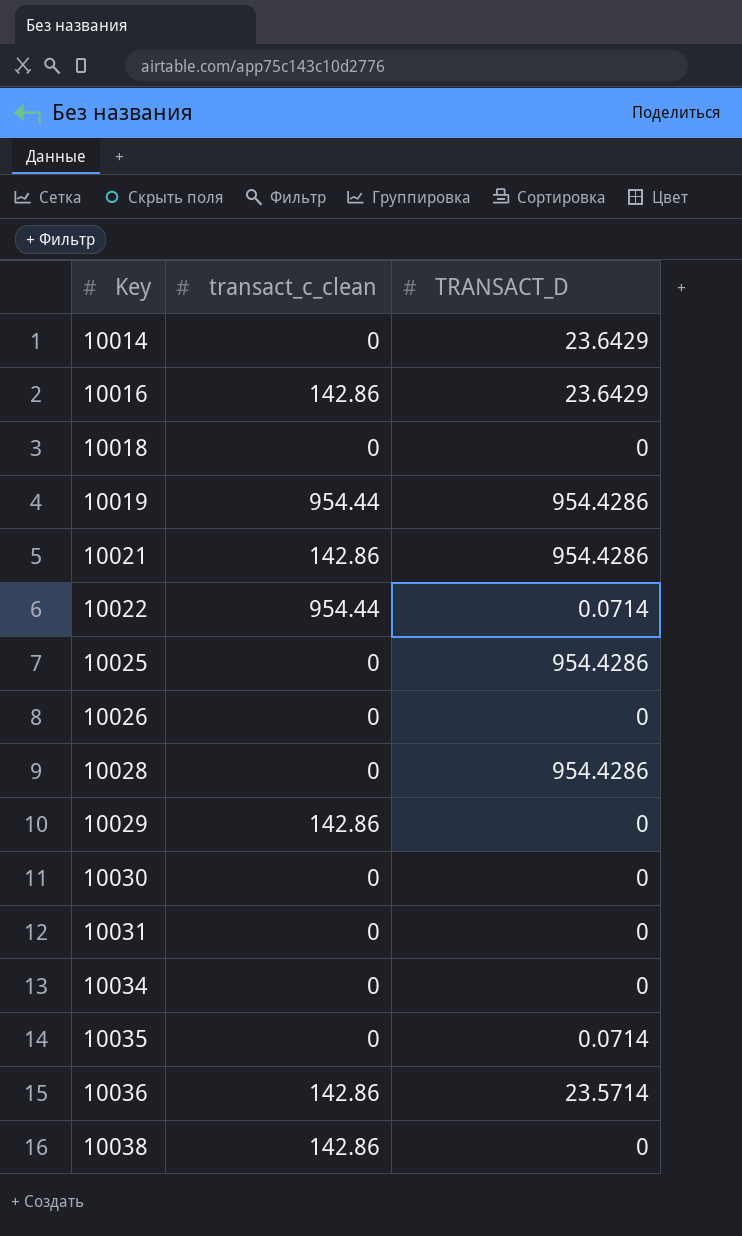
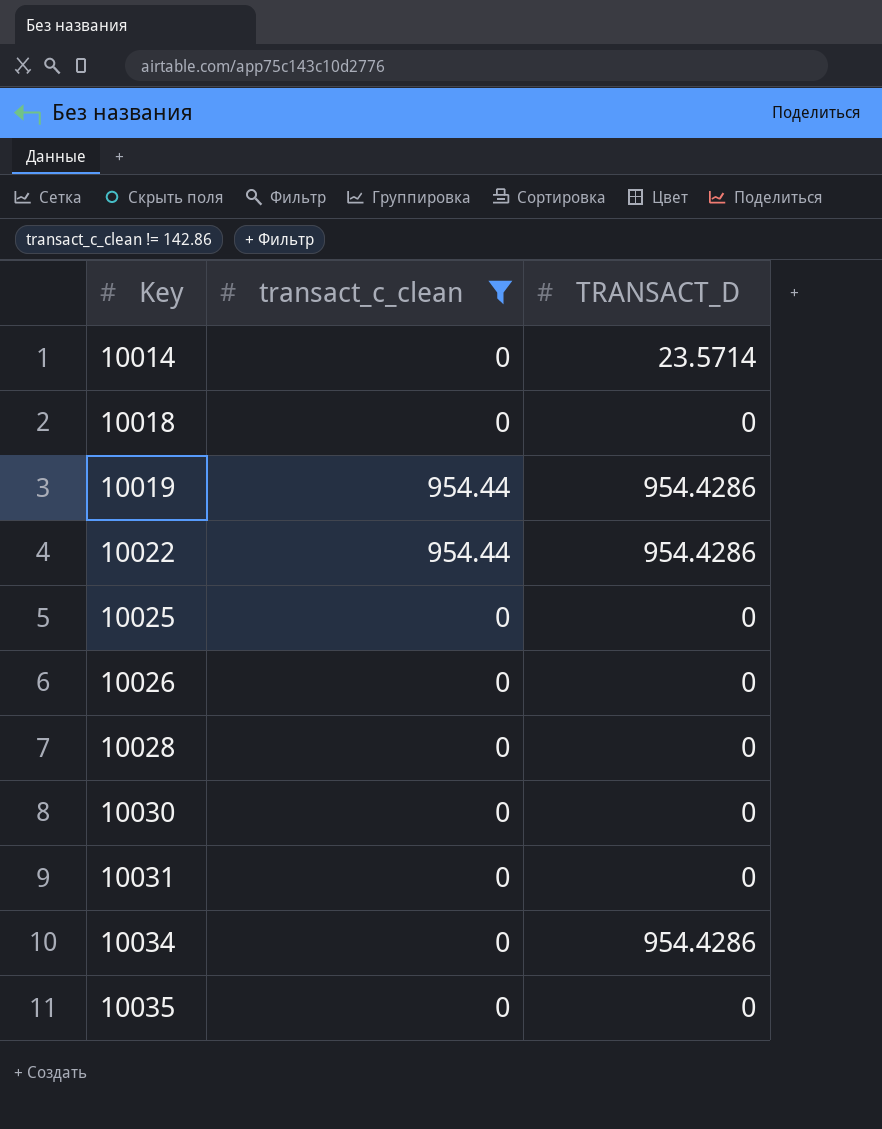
filter: none -> transact_c_clean != 142.86
10014 | TRANSACT_D: 23.6429 -> 23.5714
10022 | TRANSACT_D: 0.0714 -> 954.4286
10025 | TRANSACT_D: 954.4286 -> 0
10028 | TRANSACT_D: 954.4286 -> 0
10034 | TRANSACT_D: 0 -> 954.4286
10035 | TRANSACT_D: 0.0714 -> 0

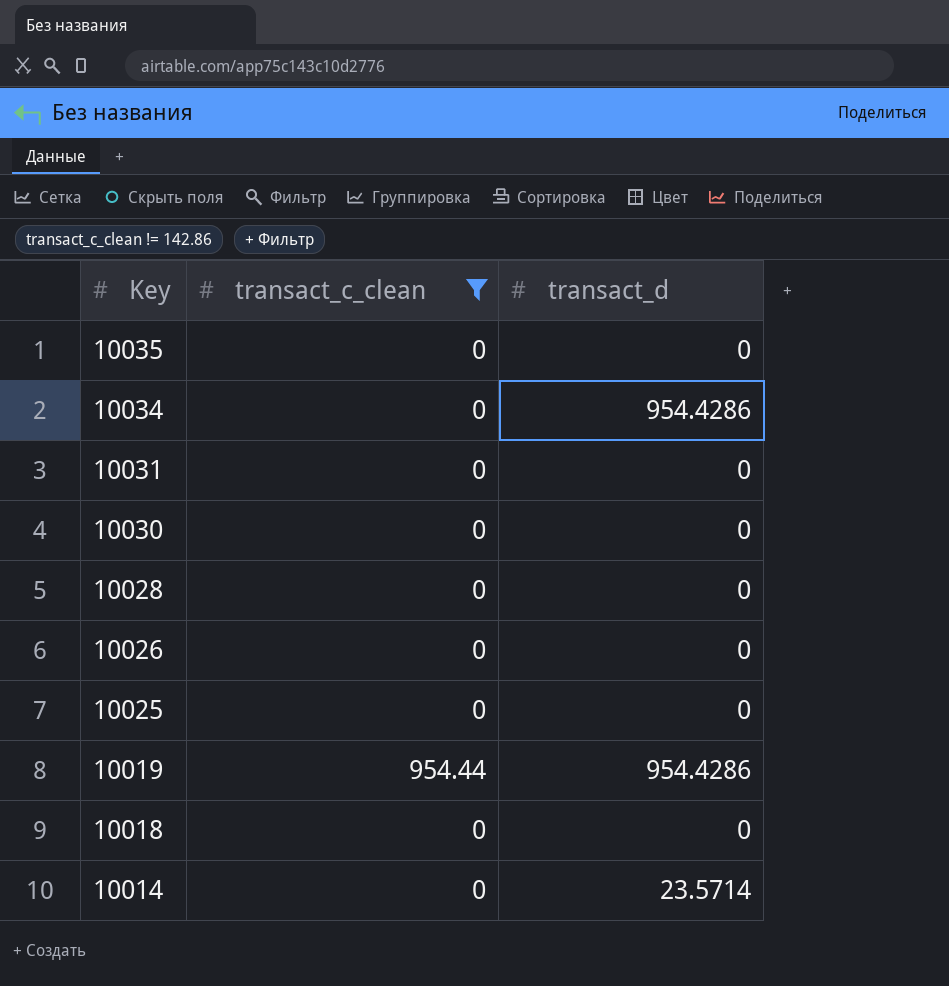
row order: Key ascending -> Key descending
column name: TRANSACT_D -> transact_d
row 10022: 954.44 | 954.4286 -> none

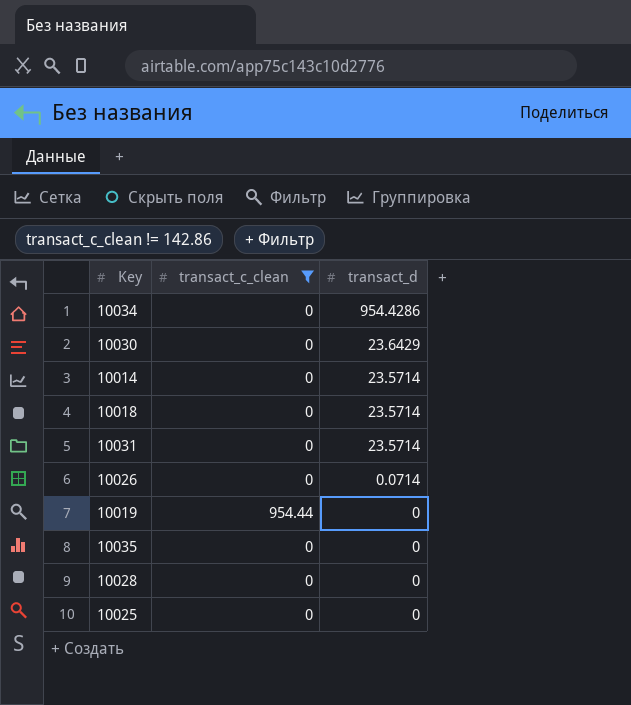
row order: Key descending -> transact_d descending
10030 | transact_d: 0 -> 23.6429
10018 | transact_d: 0 -> 23.5714
10031 | transact_d: 0 -> 23.5714
10026 | transact_d: 0 -> 0.0714
10019 | transact_d: 954.4286 -> 0

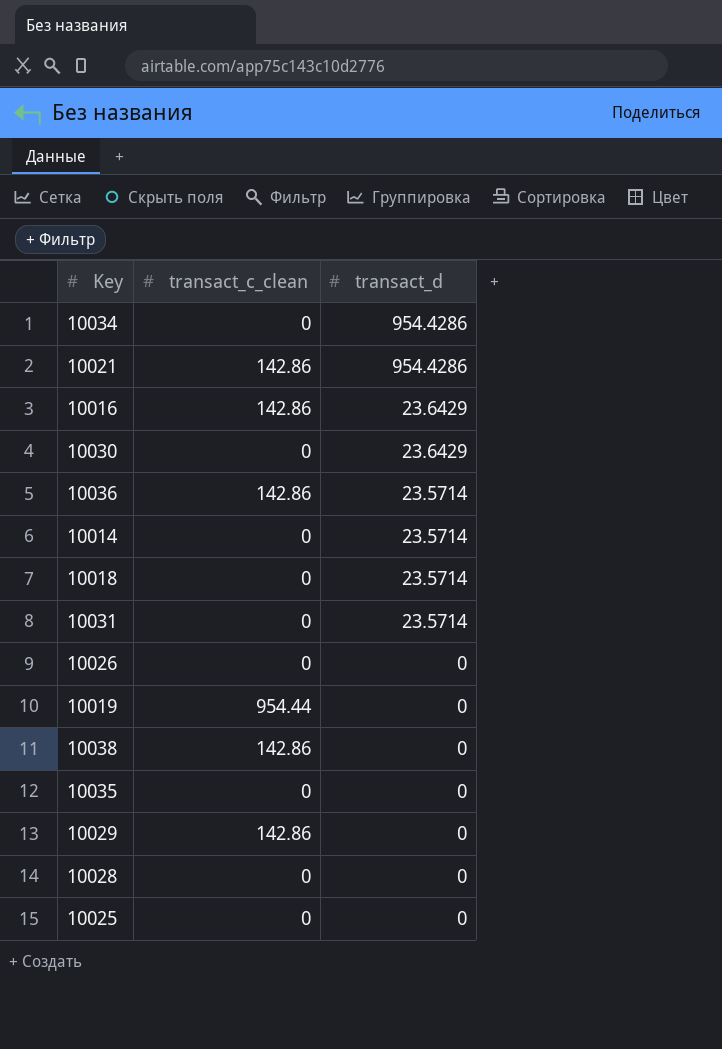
filter: transact_c_clean != 142.86 -> none
10026 | transact_d: 0.0714 -> 0

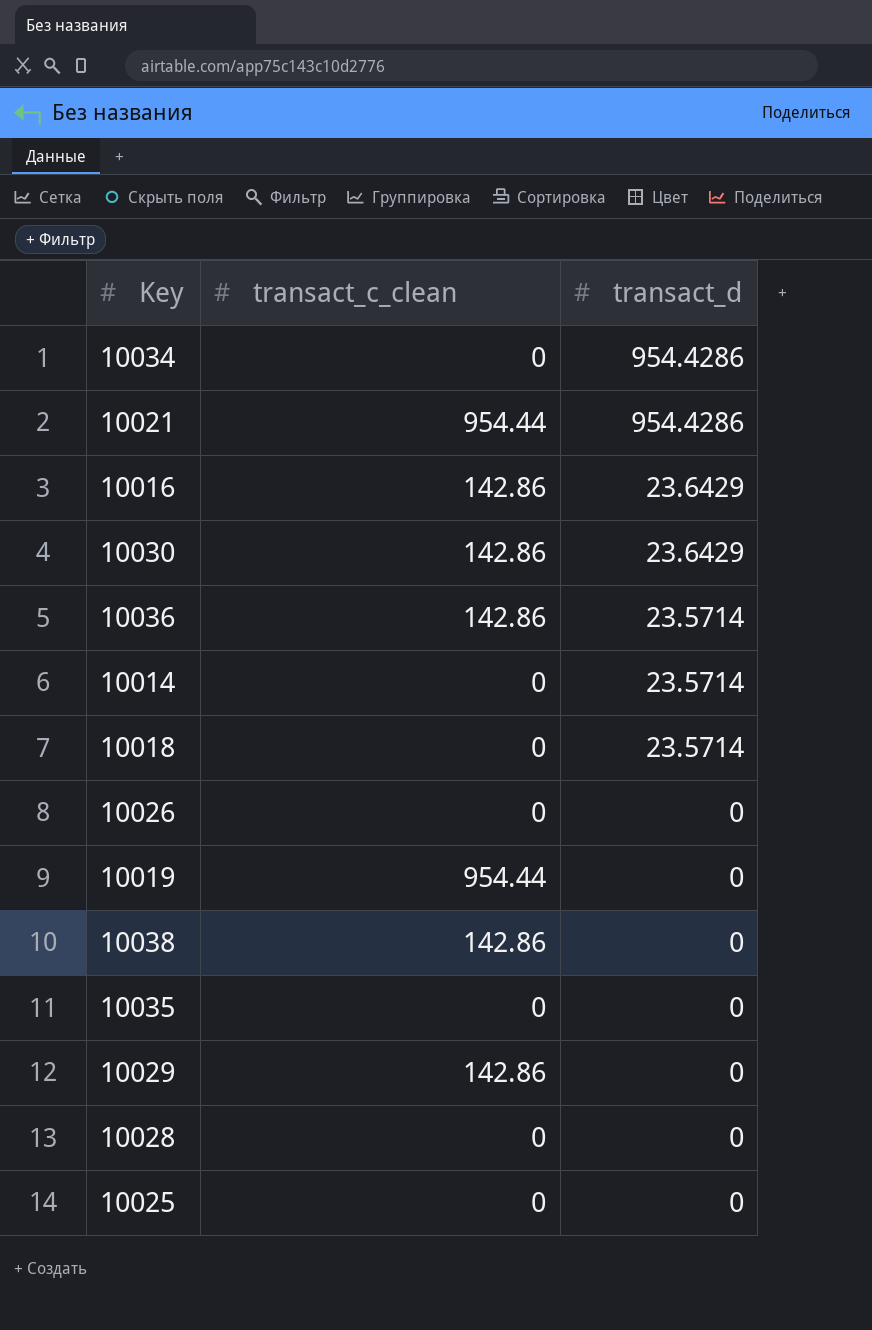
row 10031: 0 | 23.5714 -> none
10021 | transact_c_clean: 142.86 -> 954.44
10030 | transact_c_clean: 0 -> 142.86

